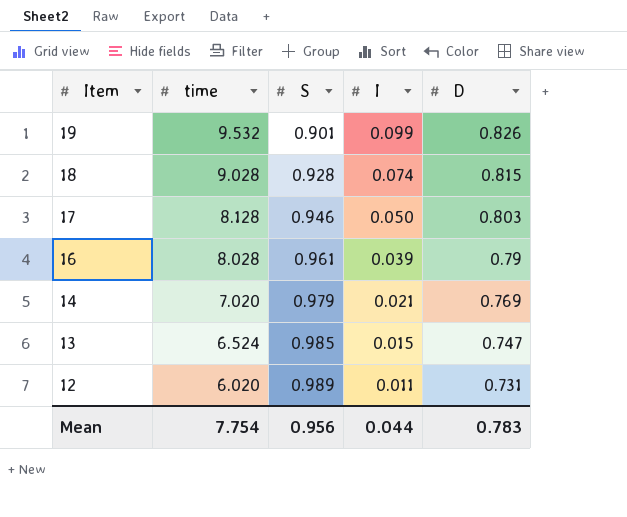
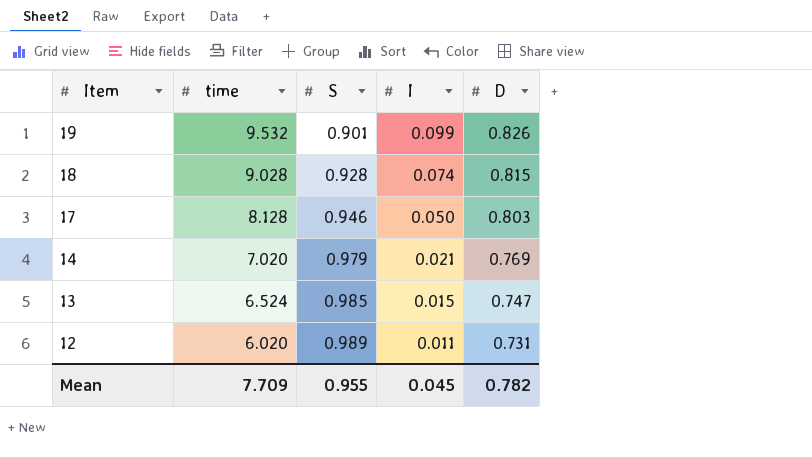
row 16: 8.028 | 0.961 | 0.039 | 0.79 -> none
Mean | time: 7.754 -> 7.709
Mean | S: 0.956 -> 0.955
Mean | I: 0.044 -> 0.045
Mean | D: 0.783 -> 0.782

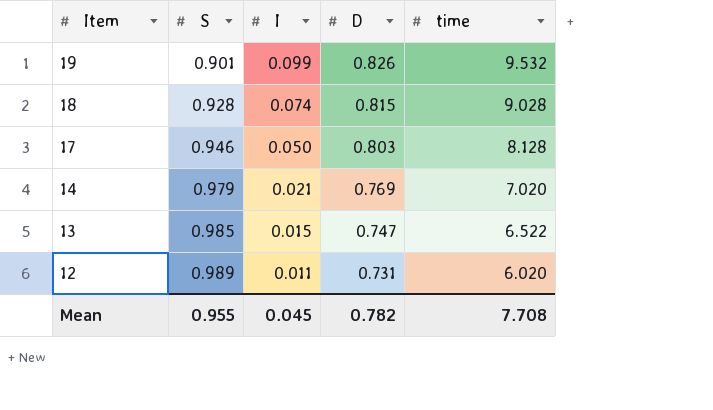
column time | position: 2 -> 5
13 | time: 6.524 -> 6.522
Mean | time: 7.709 -> 7.708

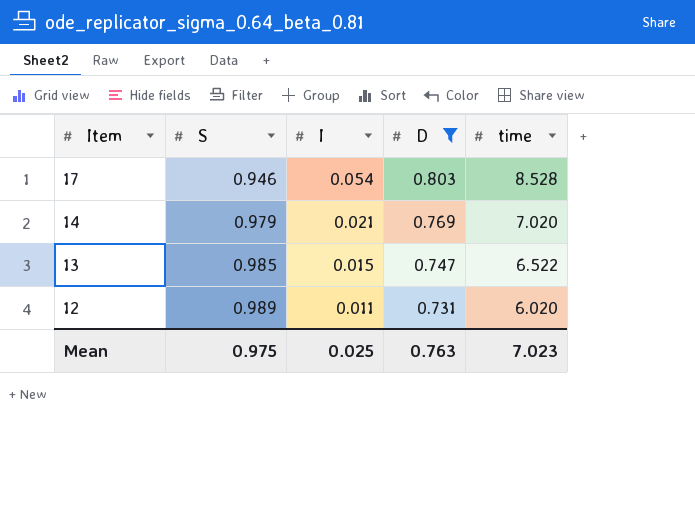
filter: none -> D <= 0.803
17 | I: 0.050 -> 0.054
17 | time: 8.128 -> 8.528
Mean | S: 0.955 -> 0.975
Mean | I: 0.045 -> 0.025
Mean | D: 0.782 -> 0.763
Mean | time: 7.708 -> 7.023

